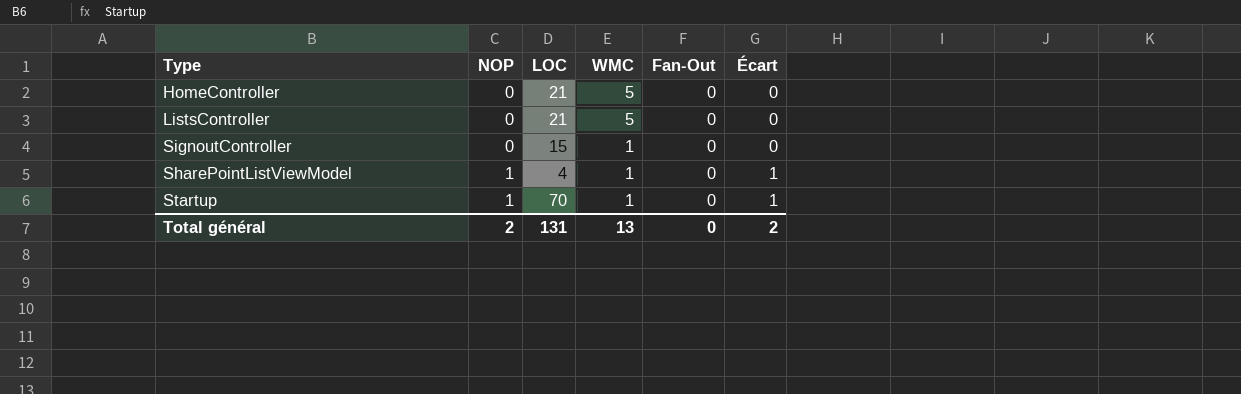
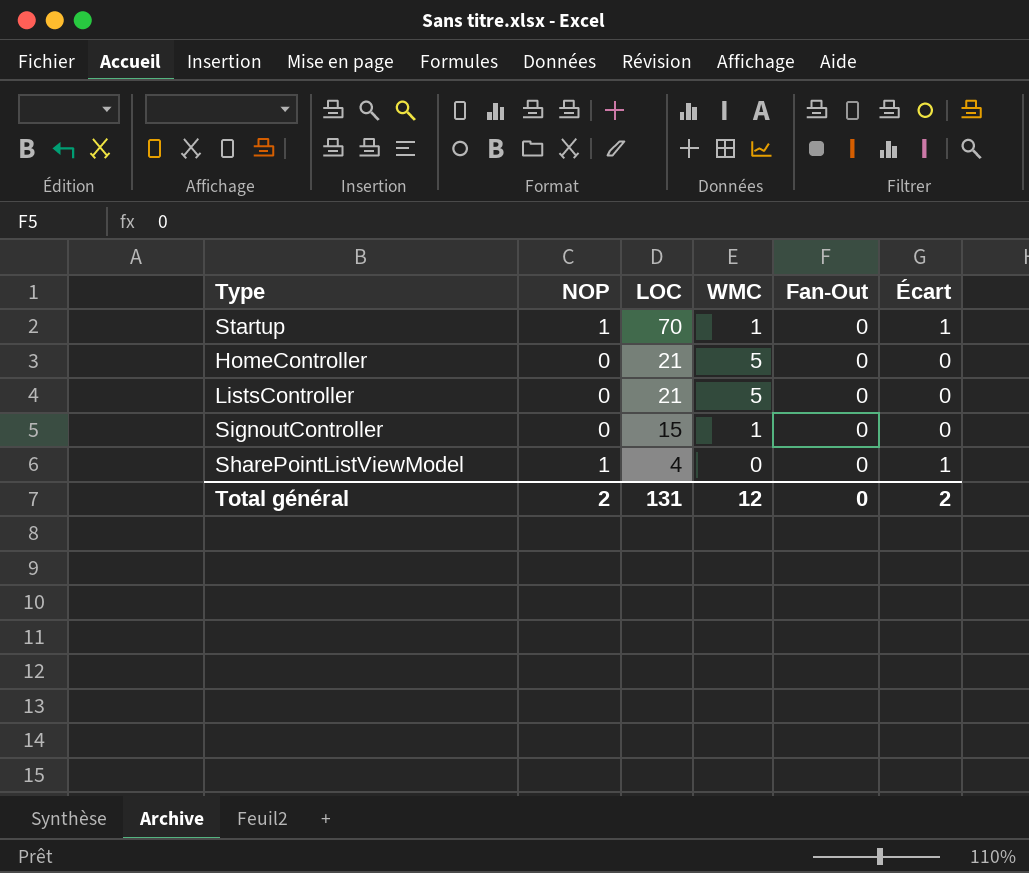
row order: NOP ascending -> LOC descending
SharePointListViewModel | WMC: 1 -> 0
Total général | WMC: 13 -> 12

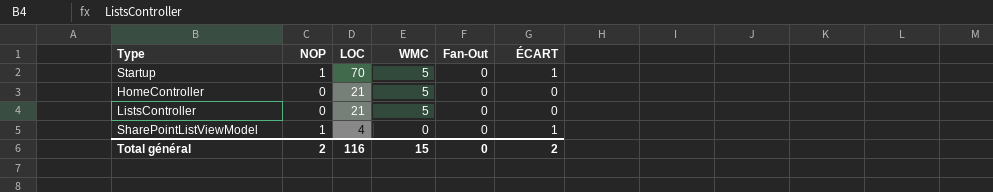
column name: Écart -> ÉCART
row SignoutController: 0 | 15 | 1 | 0 | 0 -> none
Startup | WMC: 1 -> 5
Total général | LOC: 131 -> 116
Total général | WMC: 12 -> 15

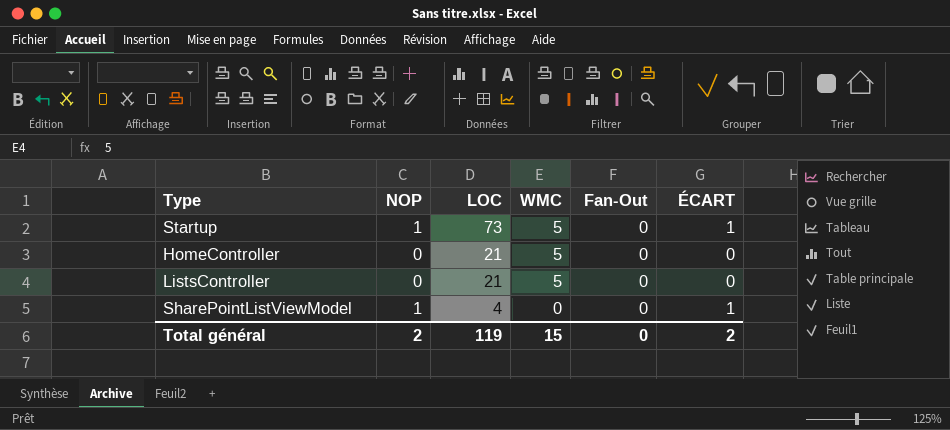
Startup | LOC: 70 -> 73
Total général | LOC: 116 -> 119

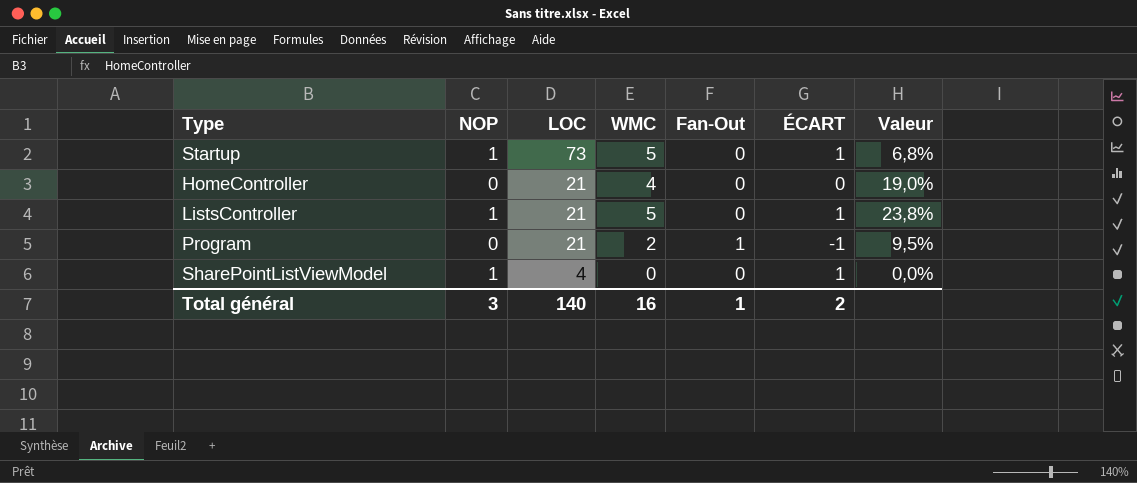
column Valeur | formula: none -> [WMC] / [LOC]
HomeController | WMC: 5 -> 4
ListsController | NOP: 0 -> 1
ListsController | ÉCART: 0 -> 1
row Program: none -> 0 | 21 | 2 | 1 | -1 | 9,5%
Total général | NOP: 2 -> 3
Total général | LOC: 119 -> 140
Total général | WMC: 15 -> 16
Total général | Fan-Out: 0 -> 1

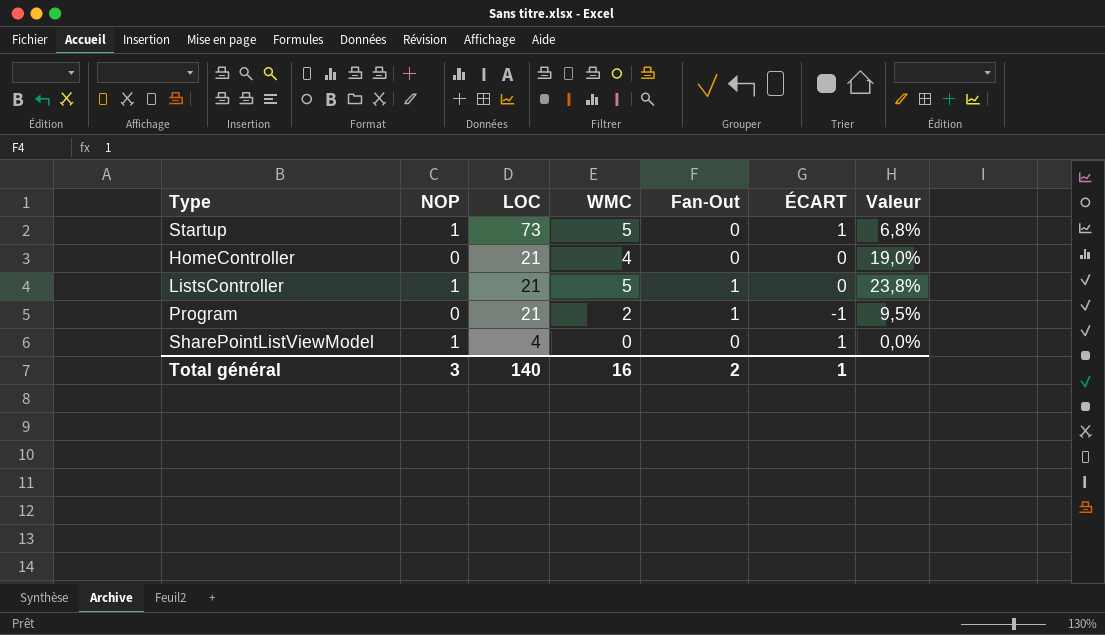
ListsController | Fan-Out: 0 -> 1
ListsController | ÉCART: 1 -> 0
Total général | Fan-Out: 1 -> 2
Total général | ÉCART: 2 -> 1

